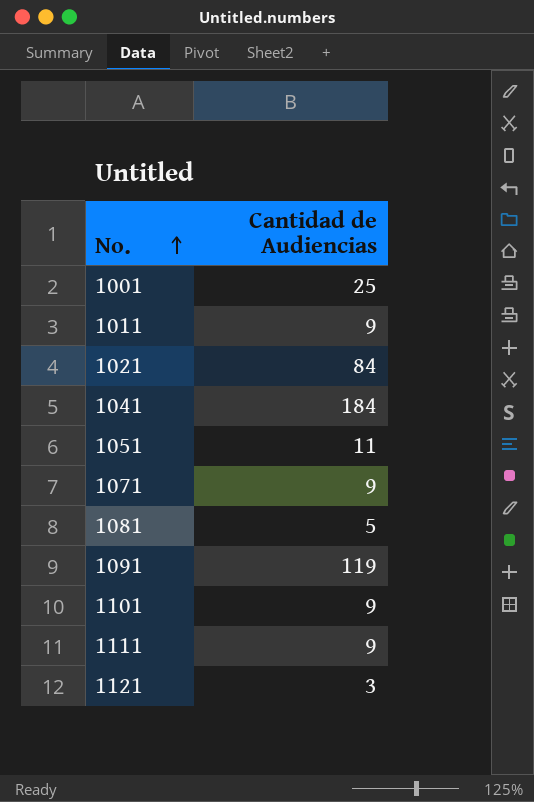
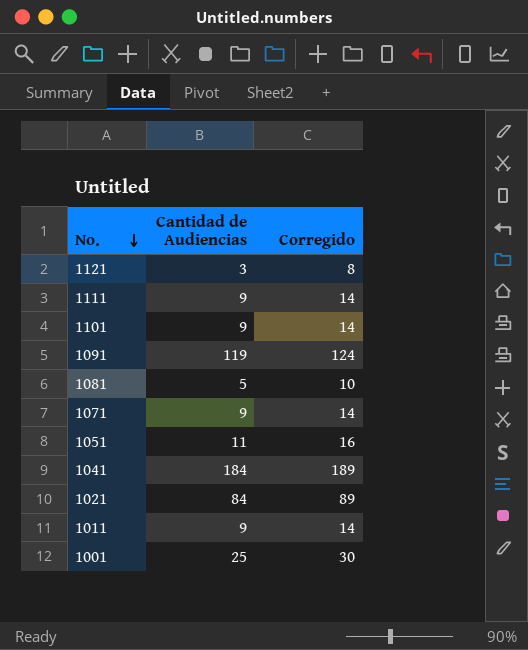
row order: No. ascending -> No. descending
column Corregido | formula: none -> [Cantidad de Audiencias] + 5

